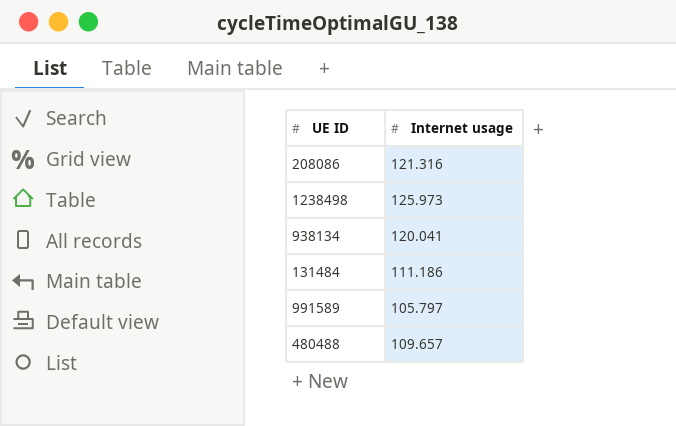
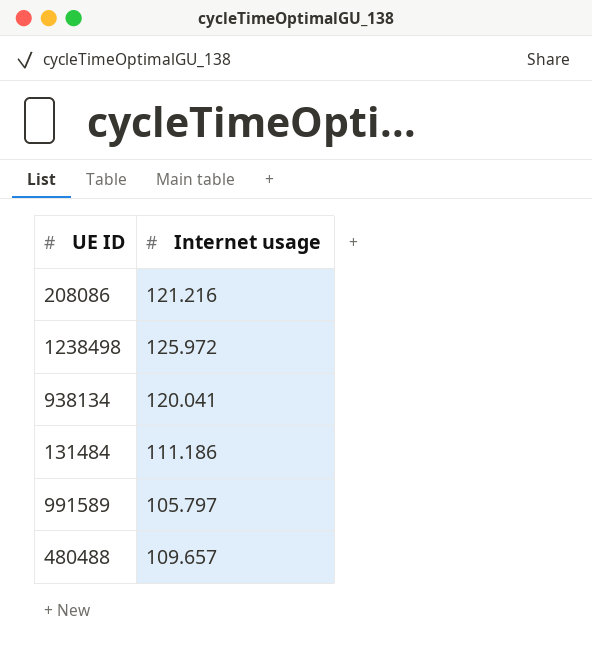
208086 | Internet usage: 121.316 -> 121.216
1238498 | Internet usage: 125.973 -> 125.972

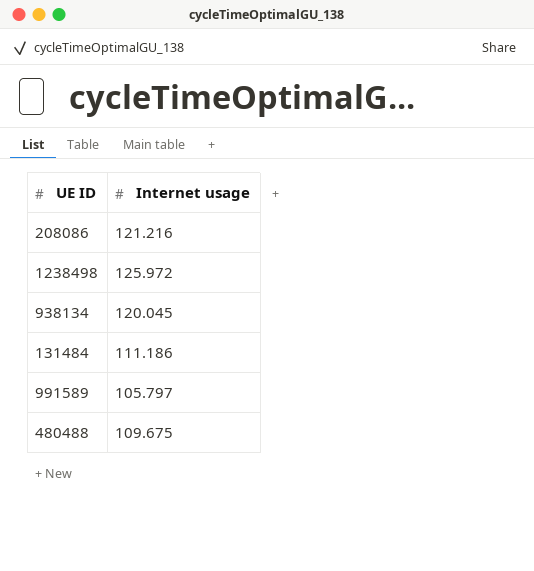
938134 | Internet usage: 120.041 -> 120.045
480488 | Internet usage: 109.657 -> 109.675

